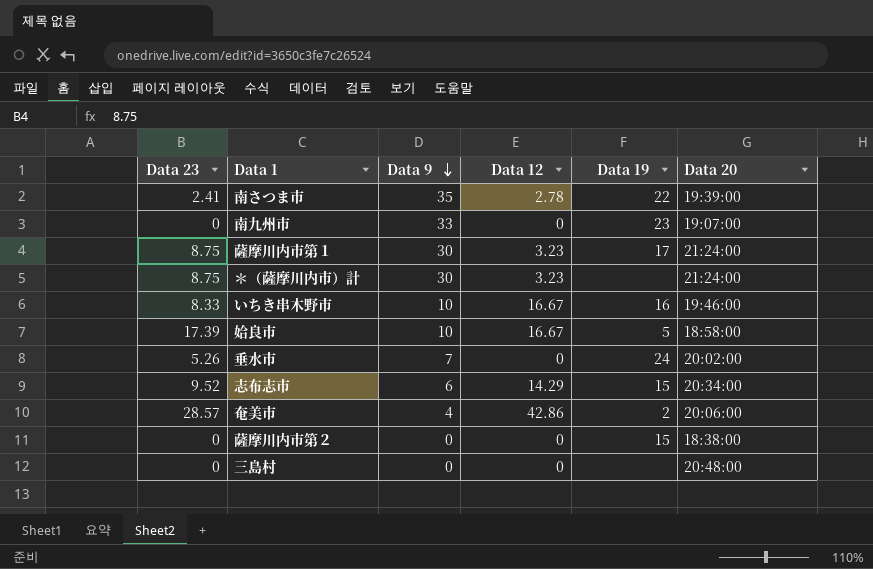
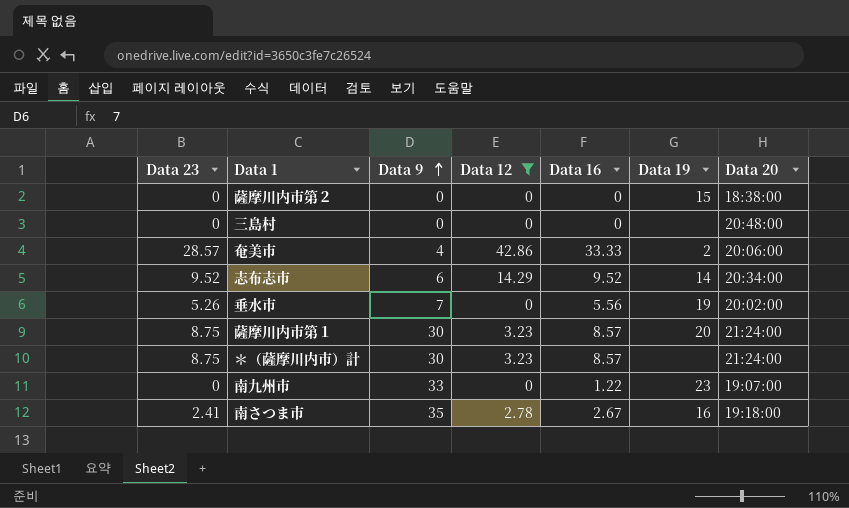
filter: none -> Data 12 != 16.67
row order: Data 9 descending -> Data 9 ascending
column Data 16 | position: none -> 5
志布志市 | Data 19: 15 -> 14
垂水市 | Data 19: 24 -> 19
薩摩川内市第１ | Data 19: 17 -> 20
南さつま市 | Data 19: 22 -> 16
南さつま市 | Data 20: 19:39:00 -> 19:18:00

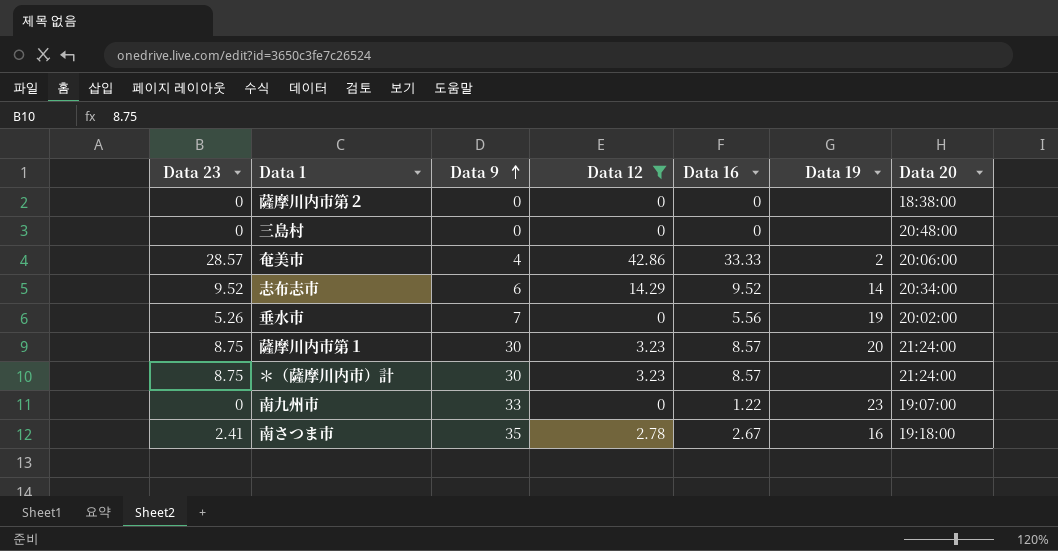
薩摩川内市第２ | Data 19: 15 -> none

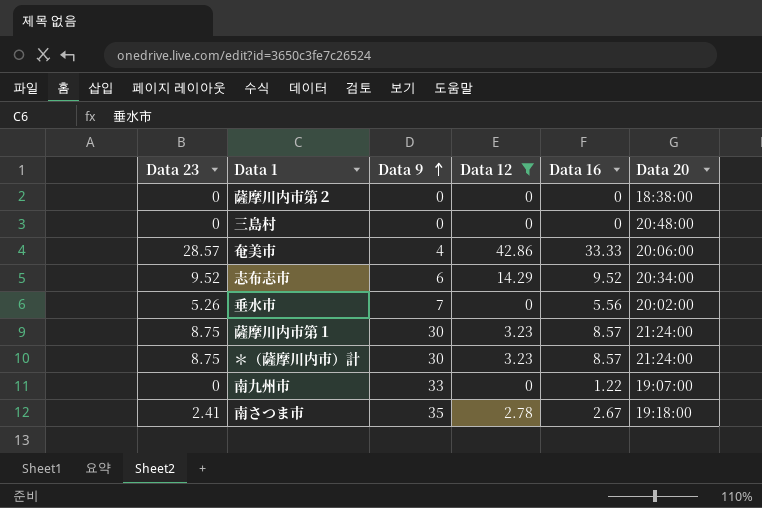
column Data 19 | position: 6 -> none

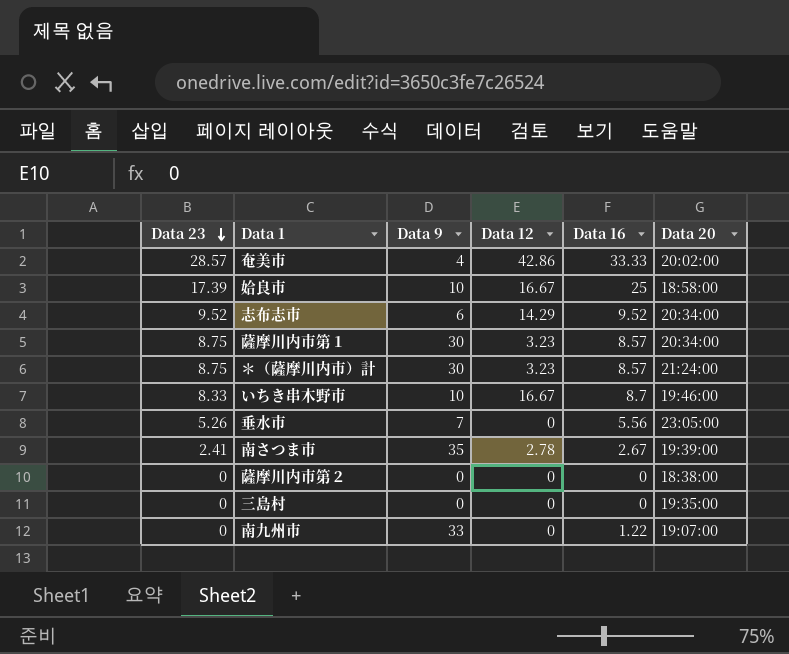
filter: Data 12 != 16.67 -> none
row order: Data 9 ascending -> Data 23 descending
奄美市 | Data 20: 20:06:00 -> 20:02:00
薩摩川内市第１ | Data 20: 21:24:00 -> 20:34:00
垂水市 | Data 20: 20:02:00 -> 23:05:00
南さつま市 | Data 20: 19:18:00 -> 19:39:00
三島村 | Data 20: 20:48:00 -> 19:35:00

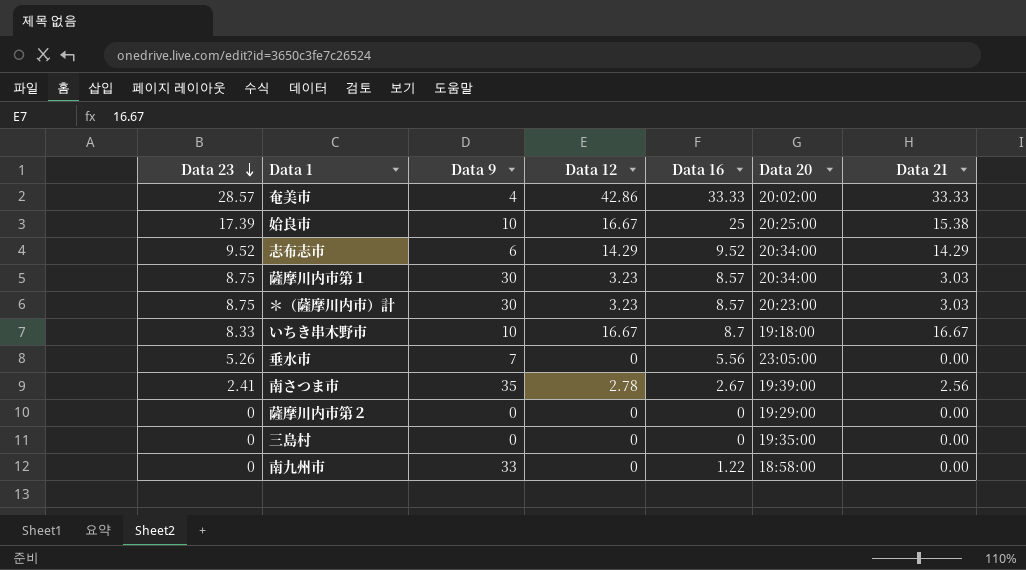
column Data 21 | position: none -> 7
姶良市 | Data 20: 18:58:00 -> 20:25:00
＊（薩摩川内市）計 | Data 20: 21:24:00 -> 20:23:00
いちき串木野市 | Data 20: 19:46:00 -> 19:18:00
薩摩川内市第２ | Data 20: 18:38:00 -> 19:29:00
南九州市 | Data 20: 19:07:00 -> 18:58:00

